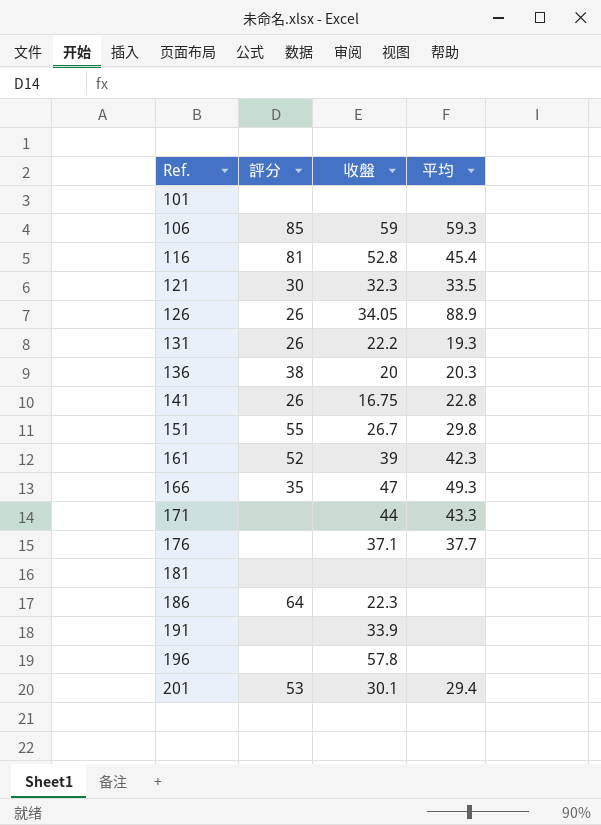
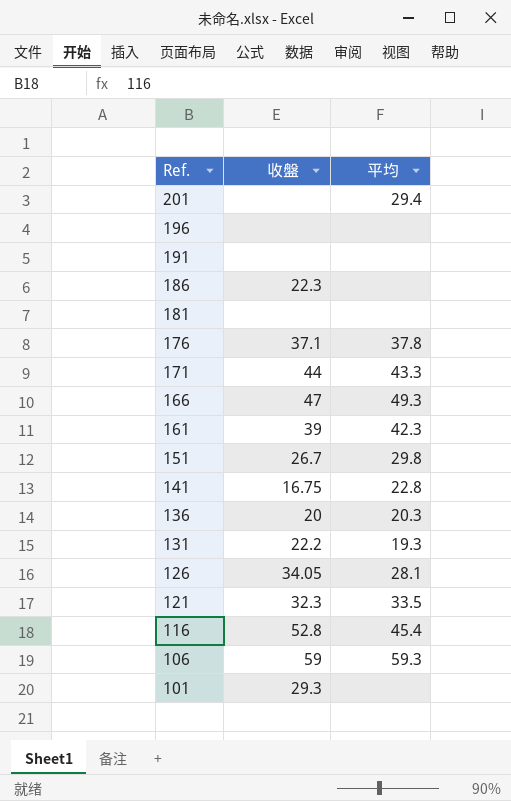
row order: Ref. ascending -> Ref. descending
column 評分 | position: 2 -> none
201 | 收盤: 30.1 -> none
196 | 收盤: 57.8 -> none
191 | 收盤: 33.9 -> none
176 | 平均: 37.7 -> 37.8
126 | 平均: 88.9 -> 28.1
101 | 收盤: none -> 29.3

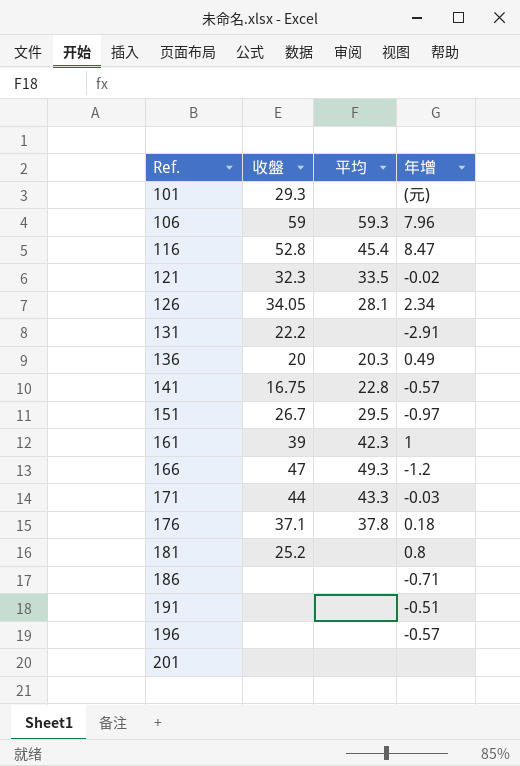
row order: Ref. descending -> Ref. ascending
column 年增 | position: none -> 4
131 | 平均: 19.3 -> none
151 | 平均: 29.8 -> 29.5
181 | 收盤: none -> 25.2
186 | 收盤: 22.3 -> none
201 | 平均: 29.4 -> none

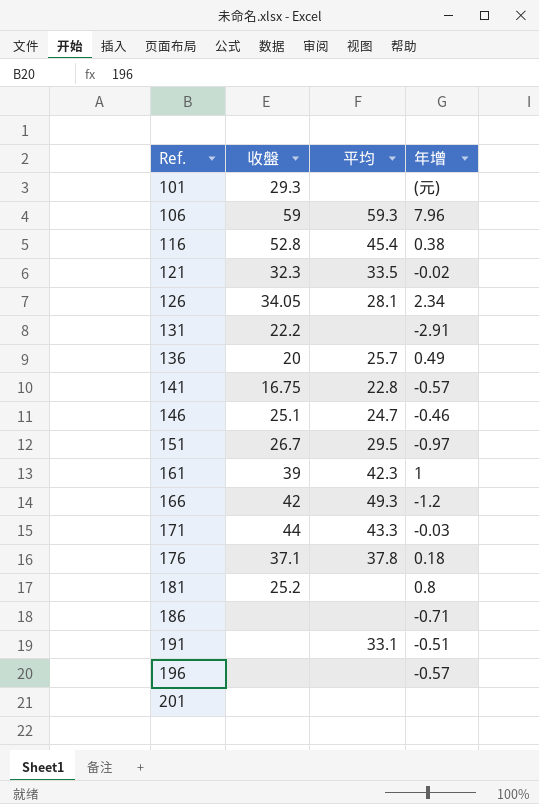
116 | 年增: 8.47 -> 0.38
136 | 平均: 20.3 -> 25.7
row 146: none -> 25.1 | 24.7 | -0.46
166 | 收盤: 47 -> 42
191 | 平均: none -> 33.1

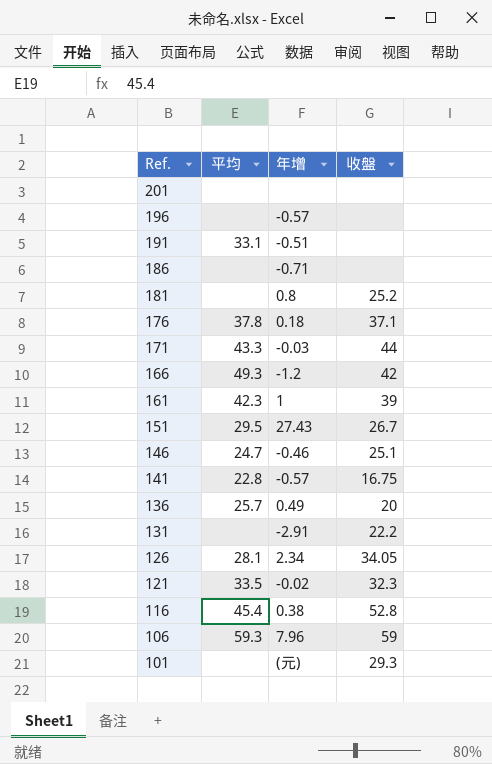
row order: Ref. ascending -> Ref. descending
column 收盤 | position: 2 -> 4
151 | 年增: -0.97 -> 27.43

